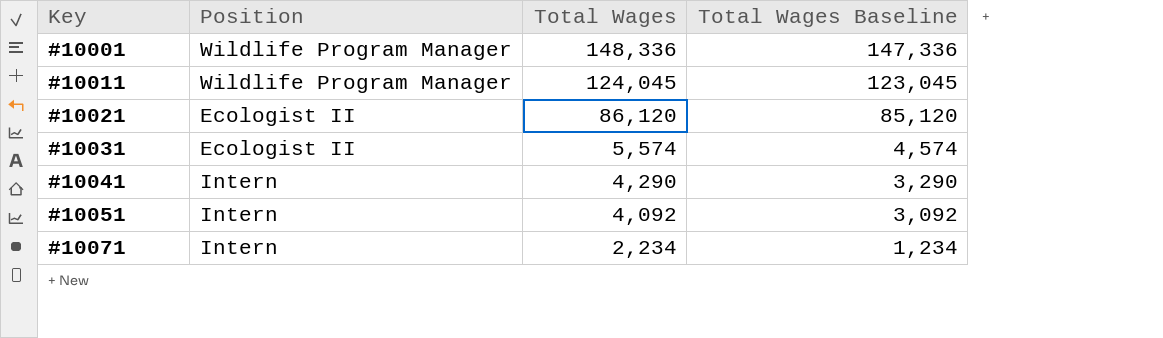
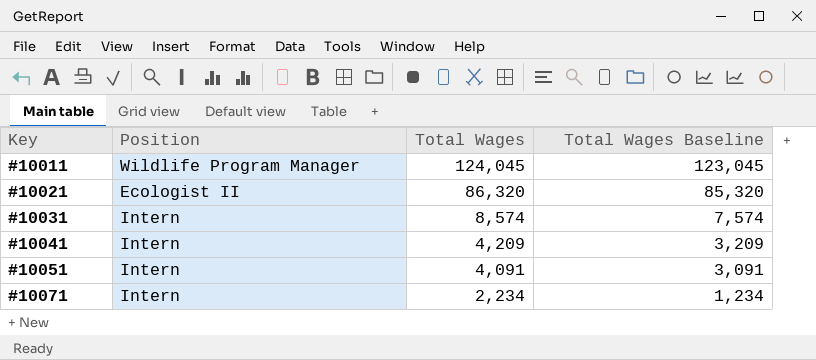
row #10001: Wildlife Program Manager | 148,336 | 147,336 -> none
#10021 | Total Wages: 86,120 -> 86,320
#10021 | Total Wages Baseline: 85,120 -> 85,320
#10031 | Position: Ecologist II -> Intern
#10031 | Total Wages: 5,574 -> 8,574
#10031 | Total Wages Baseline: 4,574 -> 7,574
#10041 | Total Wages: 4,290 -> 4,209
#10041 | Total Wages Baseline: 3,290 -> 3,209
#10051 | Total Wages: 4,092 -> 4,091
#10051 | Total Wages Baseline: 3,092 -> 3,091

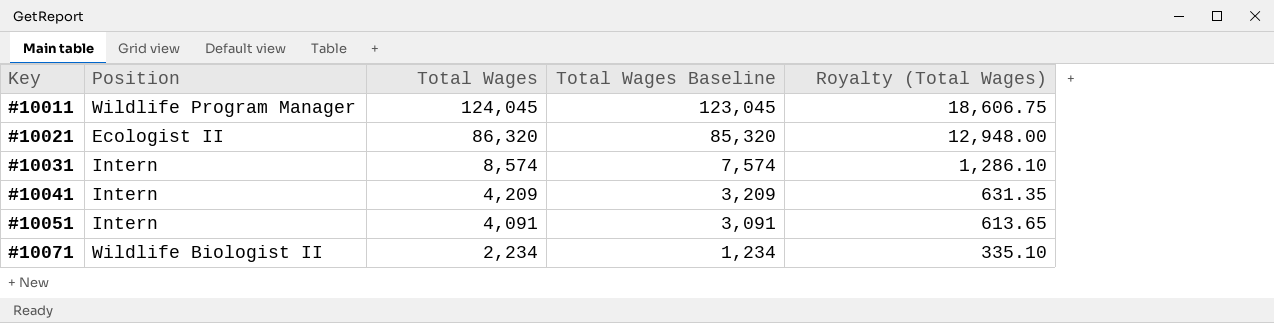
column Royalty (Total Wages) | formula: none -> [Total Wages] * 0.15
#10071 | Position: Intern -> Wildlife Biologist II

